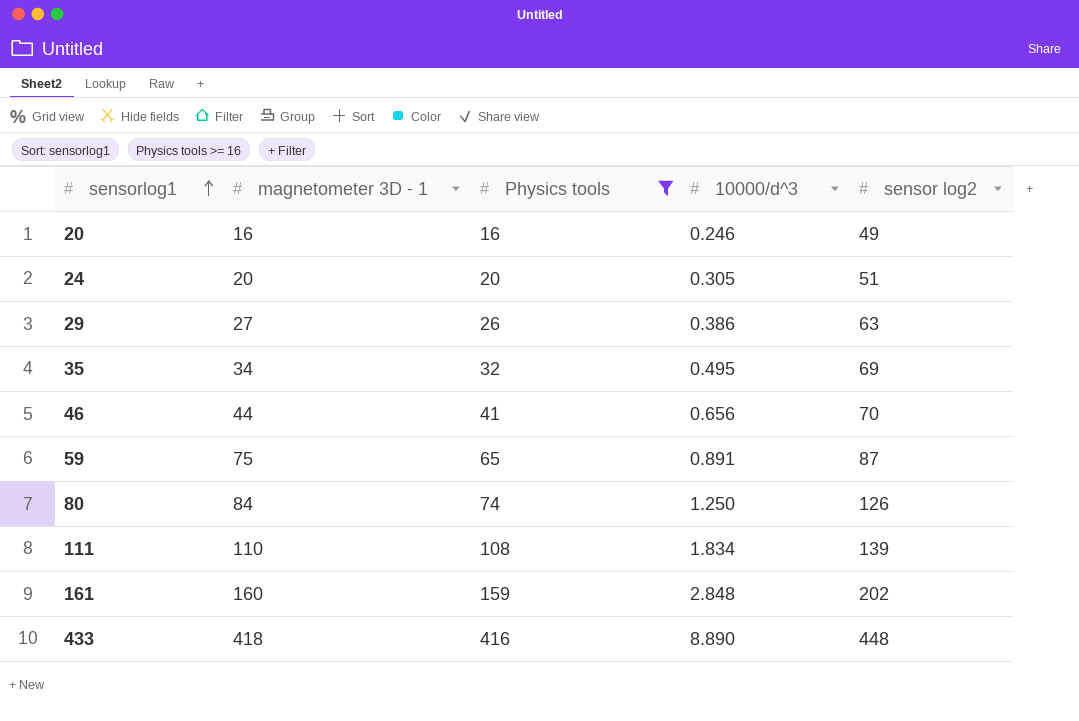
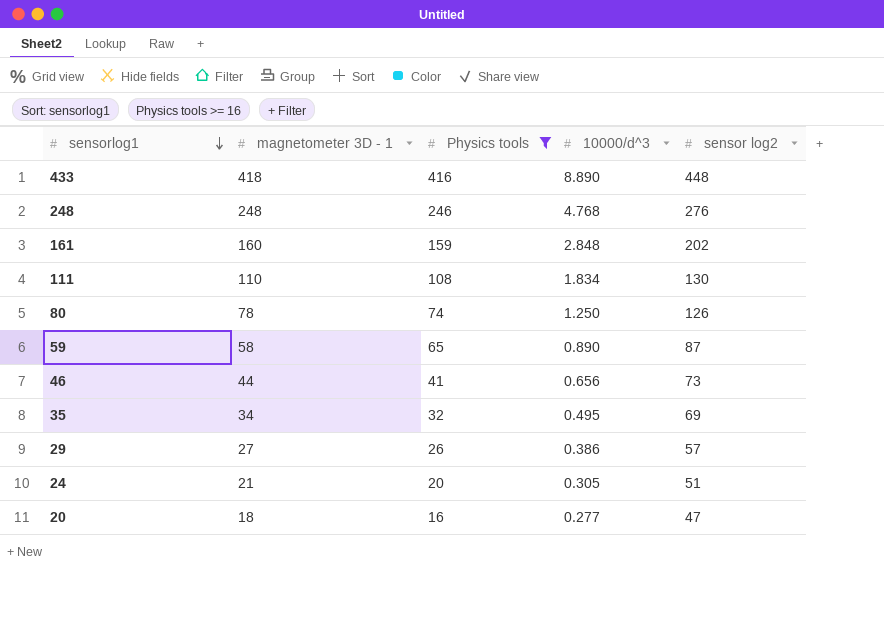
row order: sensorlog1 ascending -> sensorlog1 descending
row 248: none -> 248 | 246 | 4.768 | 276
111 | sensor log2: 139 -> 130
80 | magnetometer 3D - 1: 84 -> 78
59 | magnetometer 3D - 1: 75 -> 58
59 | 10000/d^3: 0.891 -> 0.890
46 | sensor log2: 70 -> 73
29 | sensor log2: 63 -> 57
24 | magnetometer 3D - 1: 20 -> 21
20 | magnetometer 3D - 1: 16 -> 18
20 | 10000/d^3: 0.246 -> 0.277
20 | sensor log2: 49 -> 47

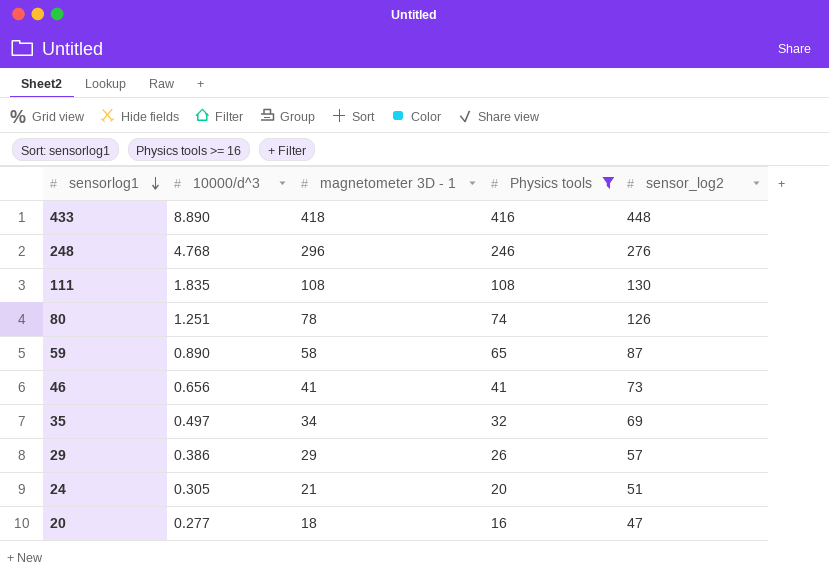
column 10000/d^3 | position: 4 -> 2
column name: sensor log2 -> sensor_log2
row 161: 160 | 159 | 2.848 | 202 -> none
248 | magnetometer 3D - 1: 248 -> 296
111 | 10000/d^3: 1.834 -> 1.835
111 | magnetometer 3D - 1: 110 -> 108
80 | 10000/d^3: 1.250 -> 1.251
46 | magnetometer 3D - 1: 44 -> 41
35 | 10000/d^3: 0.495 -> 0.497
29 | magnetometer 3D - 1: 27 -> 29

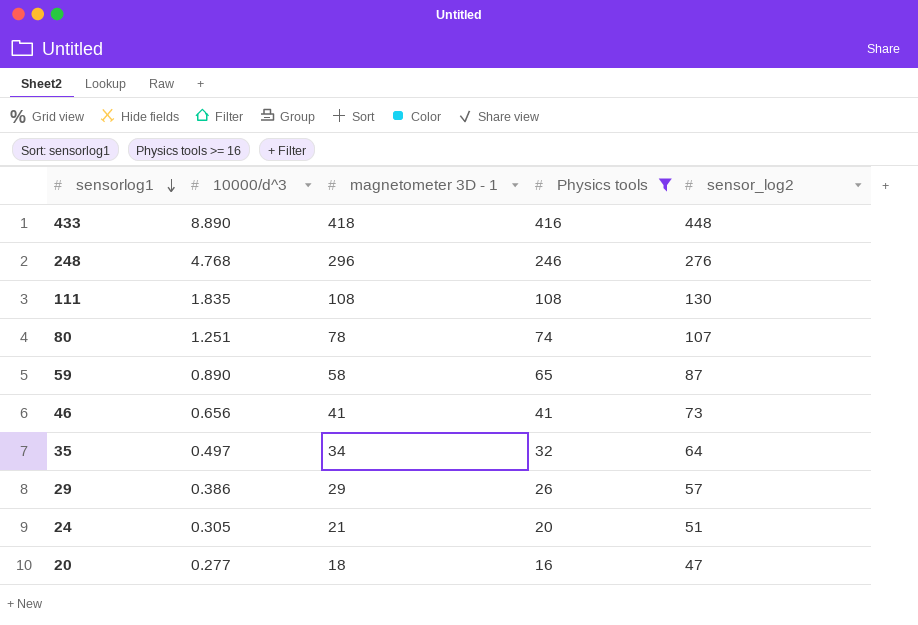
80 | sensor_log2: 126 -> 107
35 | sensor_log2: 69 -> 64

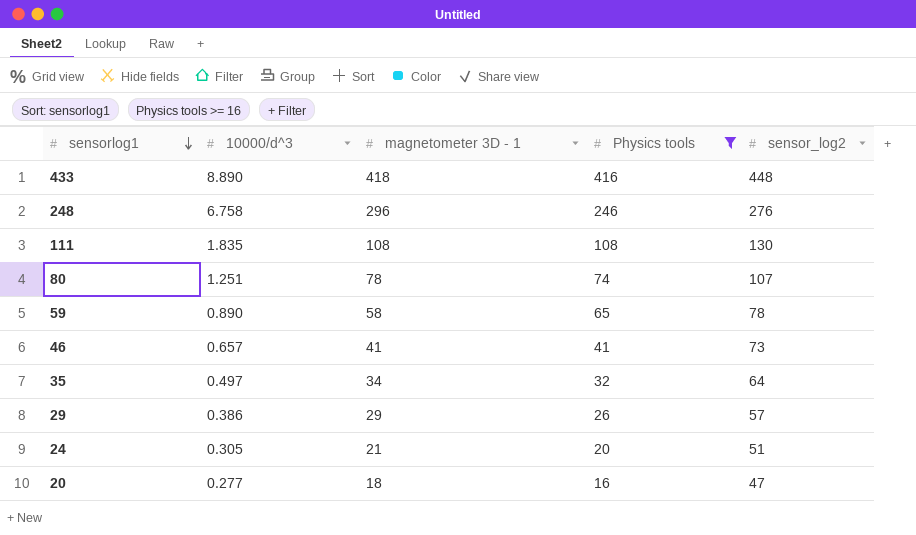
248 | 10000/d^3: 4.768 -> 6.758
59 | sensor_log2: 87 -> 78
46 | 10000/d^3: 0.656 -> 0.657

